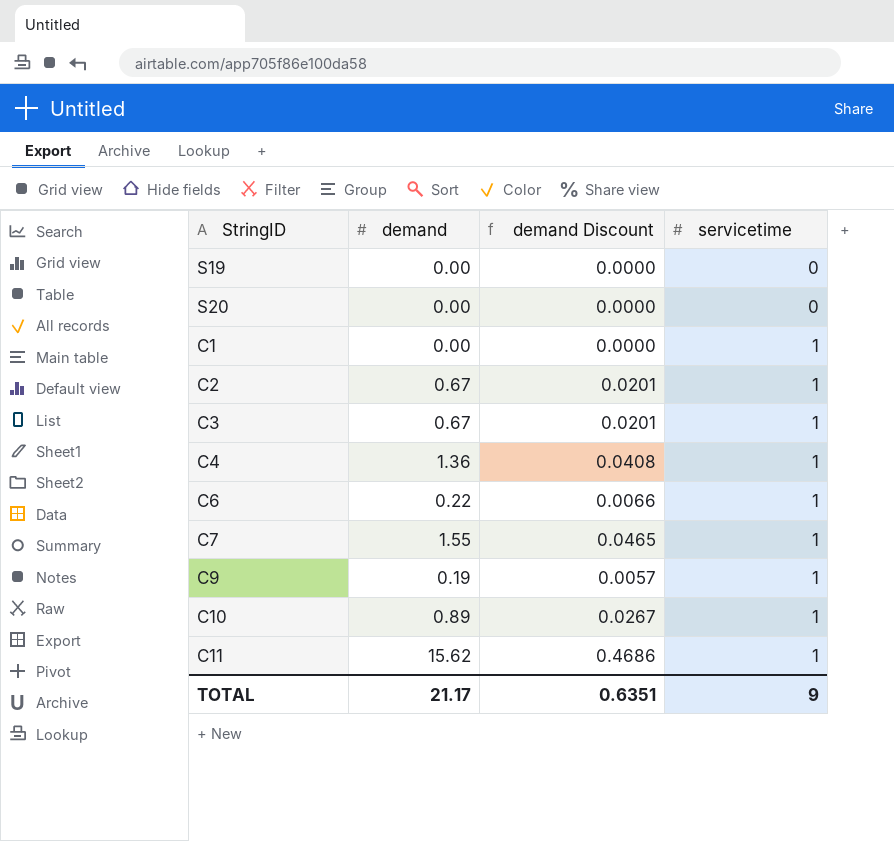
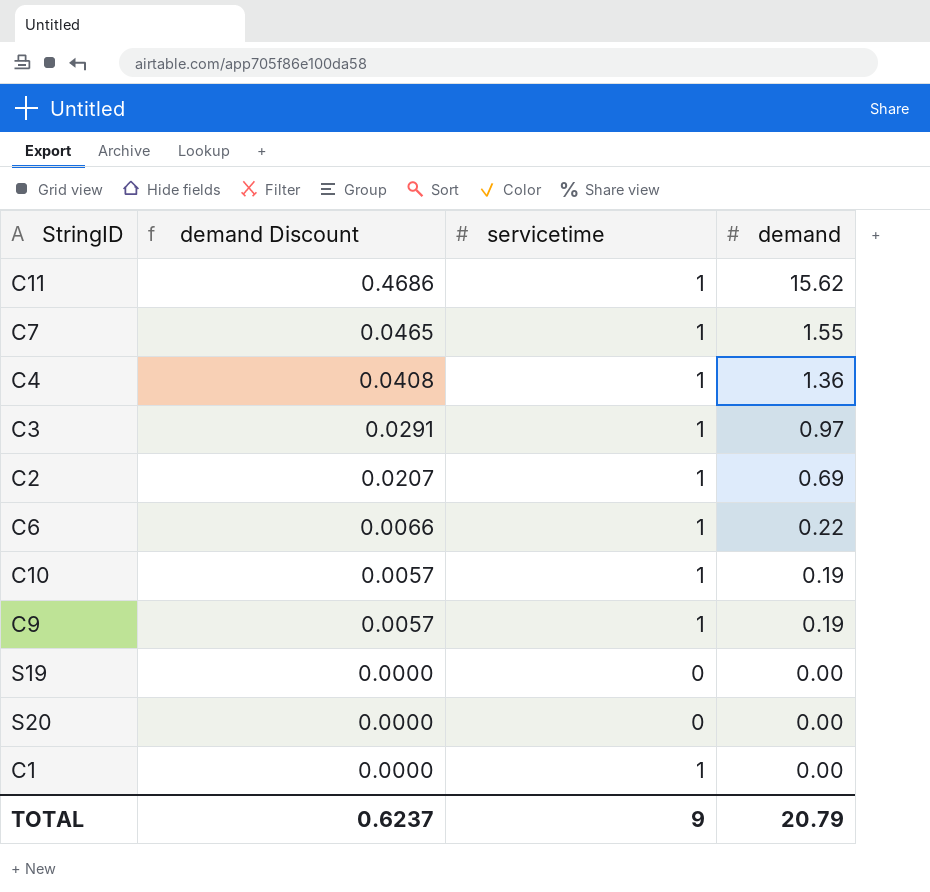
row order: servicetime ascending -> demand Discount descending
column demand | position: 2 -> 4
C3 | demand Discount: 0.0201 -> 0.0291
C3 | demand: 0.67 -> 0.97
C2 | demand Discount: 0.0201 -> 0.0207
C2 | demand: 0.67 -> 0.69
C10 | demand Discount: 0.0267 -> 0.0057
C10 | demand: 0.89 -> 0.19
TOTAL | demand Discount: 0.6351 -> 0.6237
TOTAL | demand: 21.17 -> 20.79

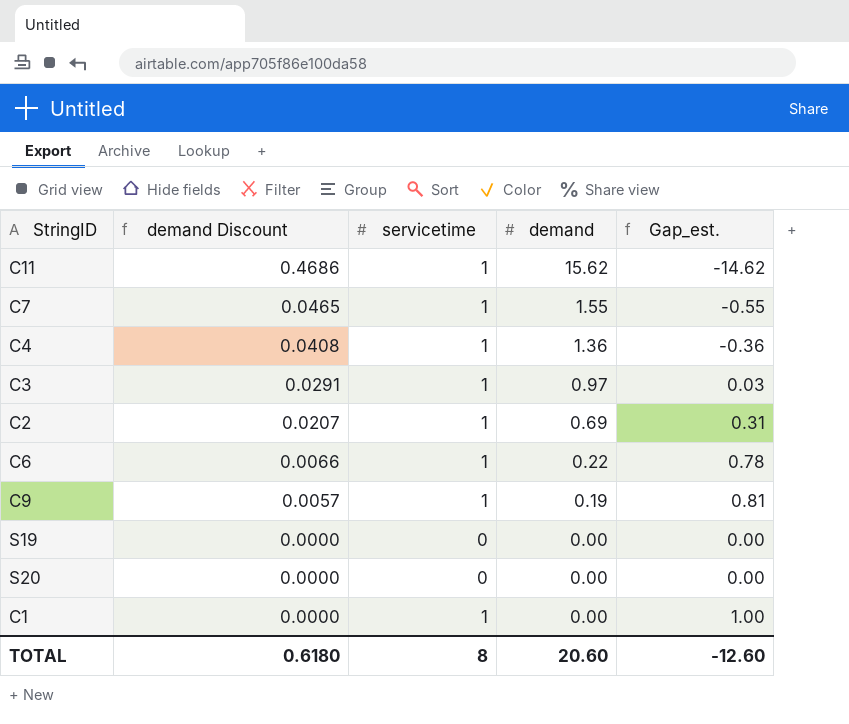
column Gap_est. | formula: none -> [servicetime] - [demand]
row C10: 0.0057 | 1 | 0.19 -> none
TOTAL | demand Discount: 0.6237 -> 0.6180
TOTAL | servicetime: 9 -> 8
TOTAL | demand: 20.79 -> 20.60

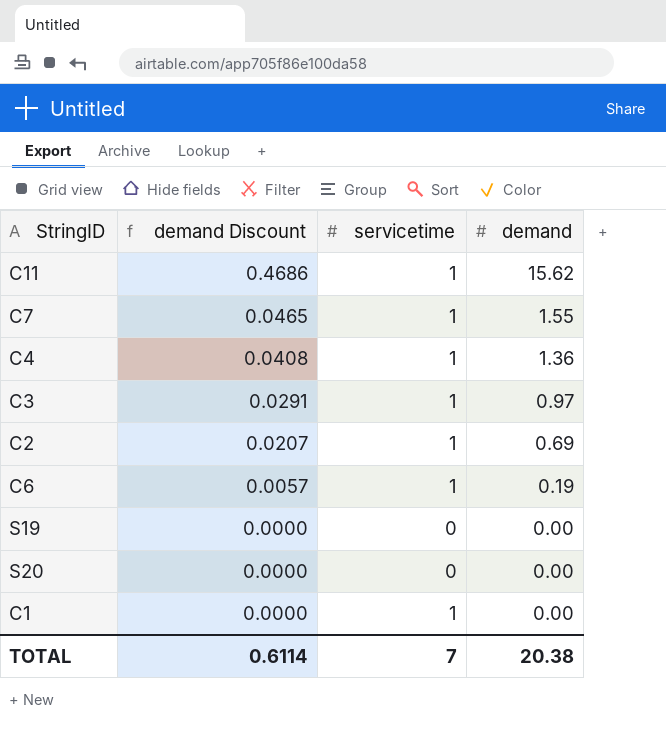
column Gap_est. | formula: [servicetime] - [demand] -> none
row C9: 0.0057 | 1 | 0.19 | 0.81 -> none
C6 | demand Discount: 0.0066 -> 0.0057
C6 | demand: 0.22 -> 0.19
TOTAL | demand Discount: 0.6180 -> 0.6114
TOTAL | servicetime: 8 -> 7
TOTAL | demand: 20.60 -> 20.38

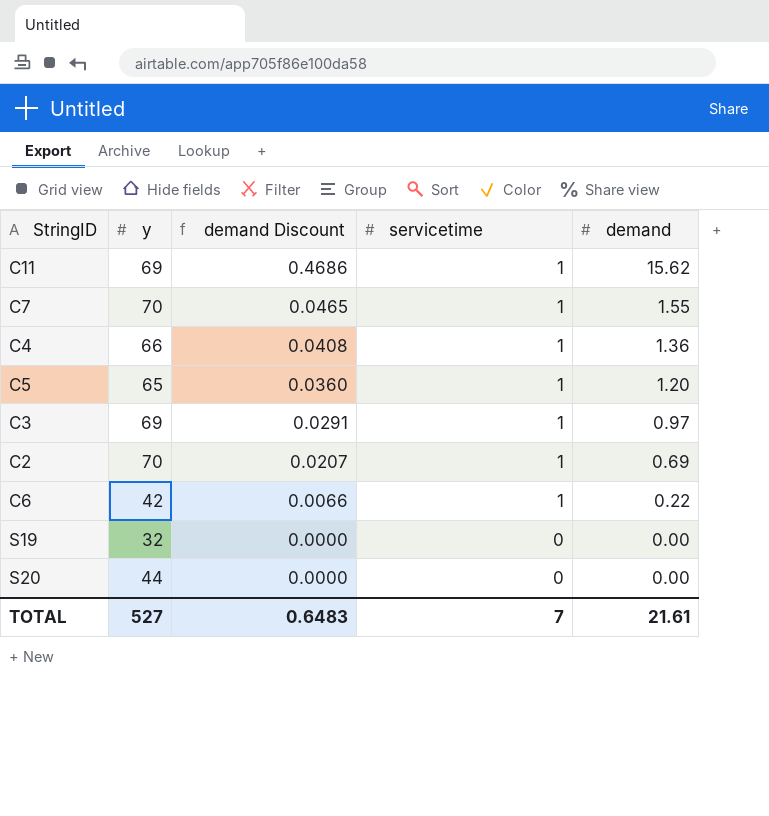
column y | position: none -> 2
row C1: 0.0000 | 1 | 0.00 -> none
row C5: none -> 65 | 0.0360 | 1 | 1.20
C6 | demand Discount: 0.0057 -> 0.0066
C6 | demand: 0.19 -> 0.22
TOTAL | demand Discount: 0.6114 -> 0.6483
TOTAL | demand: 20.38 -> 21.61

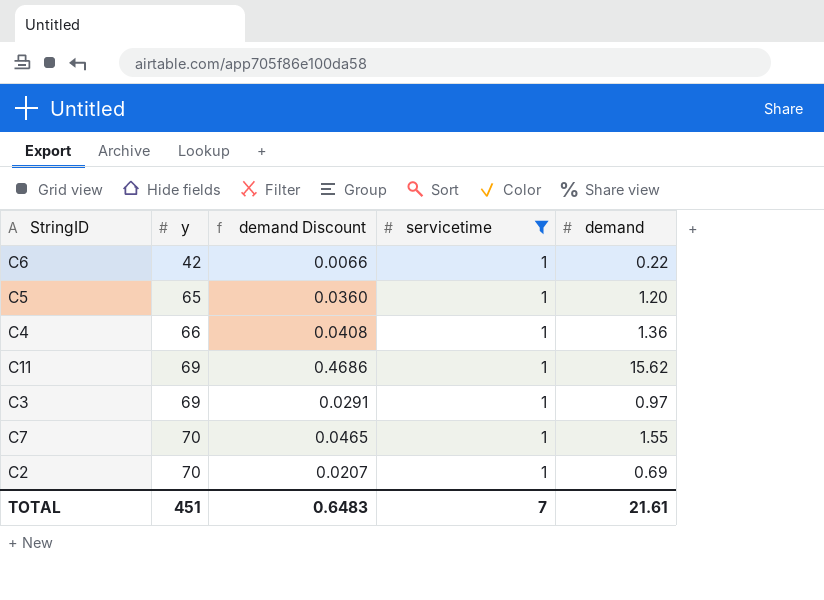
filter: none -> servicetime = 1
row order: demand Discount descending -> y ascending
TOTAL | y: 527 -> 451

